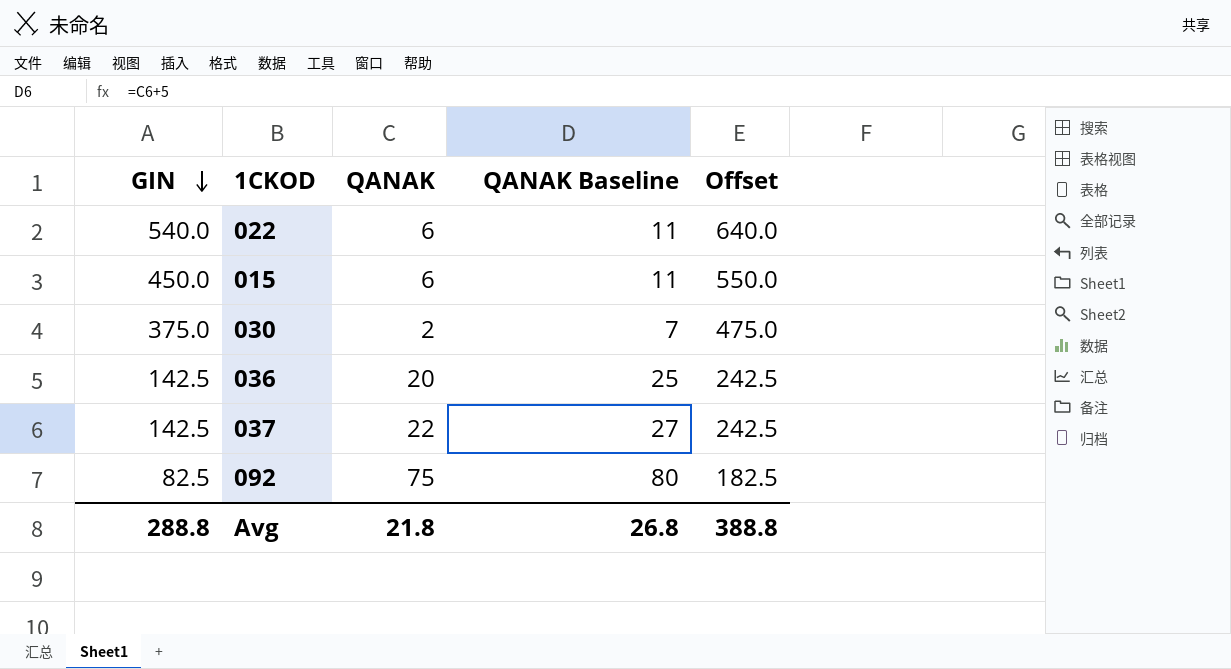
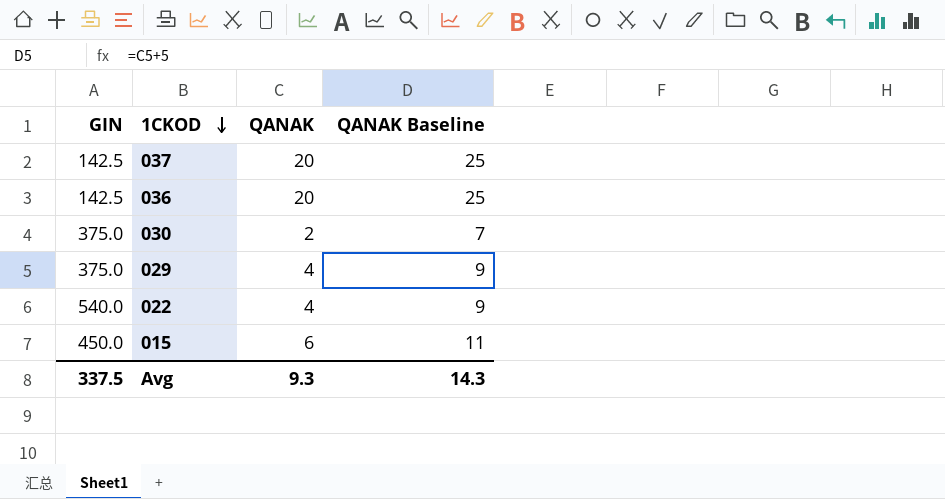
row order: GIN descending -> 1CKOD descending
column Offset | formula: [GIN] + 100 -> none
row 092: 82.5 | 75 | 80 | 182.5 -> none
037 | QANAK: 22 -> 20
037 | QANAK Baseline: 27 -> 25
row 029: none -> 375.0 | 4 | 9
022 | QANAK: 6 -> 4
022 | QANAK Baseline: 11 -> 9
Avg | GIN: 288.8 -> 337.5
Avg | QANAK: 21.8 -> 9.3
Avg | QANAK Baseline: 26.8 -> 14.3

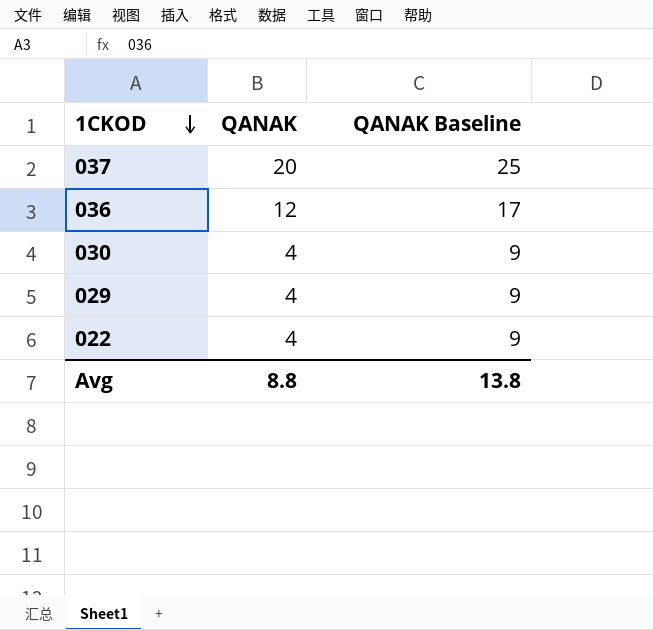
column GIN | position: 1 -> none
row 015: 450.0 | 6 | 11 -> none
036 | QANAK: 20 -> 12
036 | QANAK Baseline: 25 -> 17
030 | QANAK: 2 -> 4
030 | QANAK Baseline: 7 -> 9
Avg | QANAK: 9.3 -> 8.8
Avg | QANAK Baseline: 14.3 -> 13.8

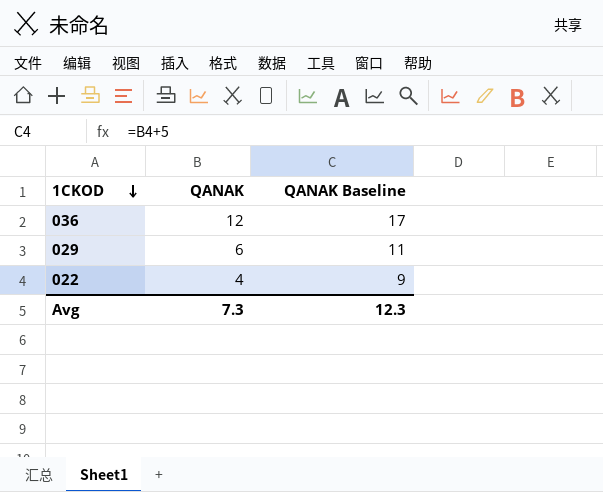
row 037: 20 | 25 -> none
row 030: 4 | 9 -> none
029 | QANAK: 4 -> 6
029 | QANAK Baseline: 9 -> 11
Avg | QANAK: 8.8 -> 7.3
Avg | QANAK Baseline: 13.8 -> 12.3

